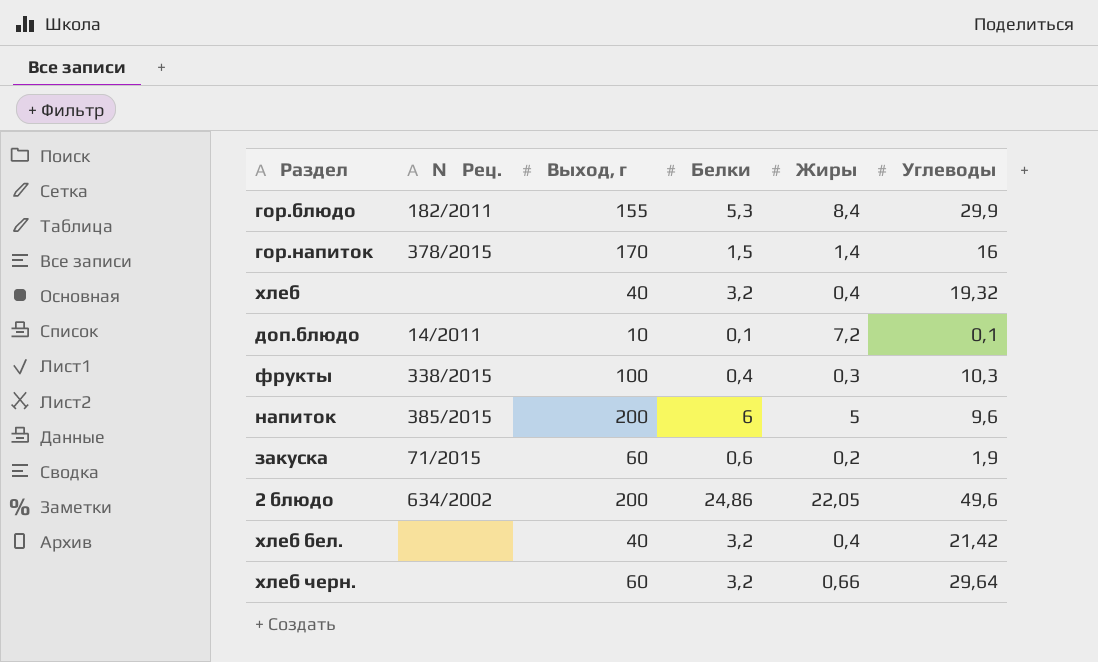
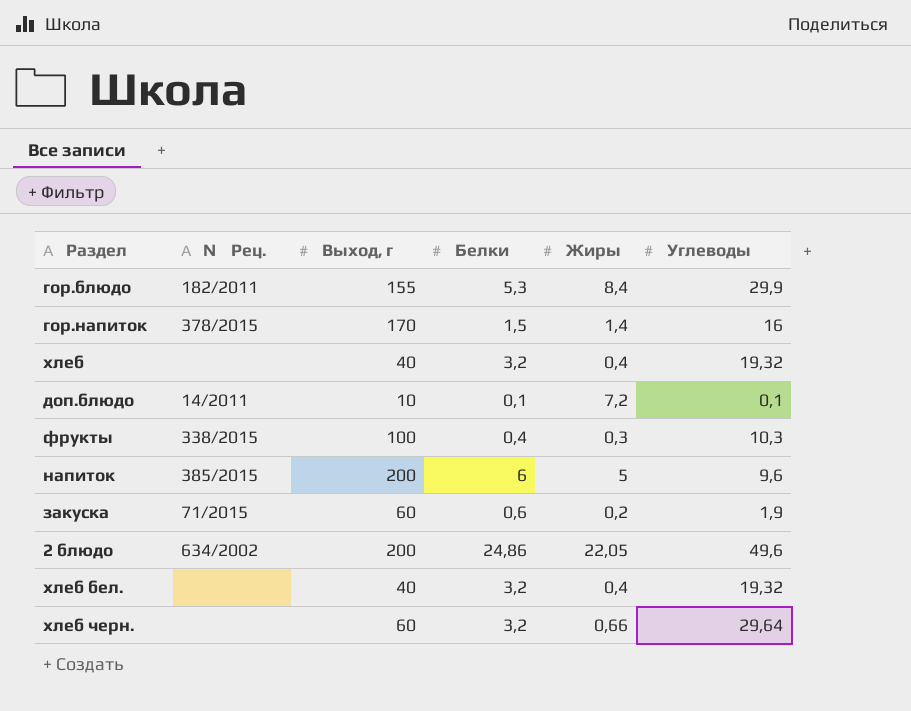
хлеб бел. | Углеводы: 21,42 -> 19,32

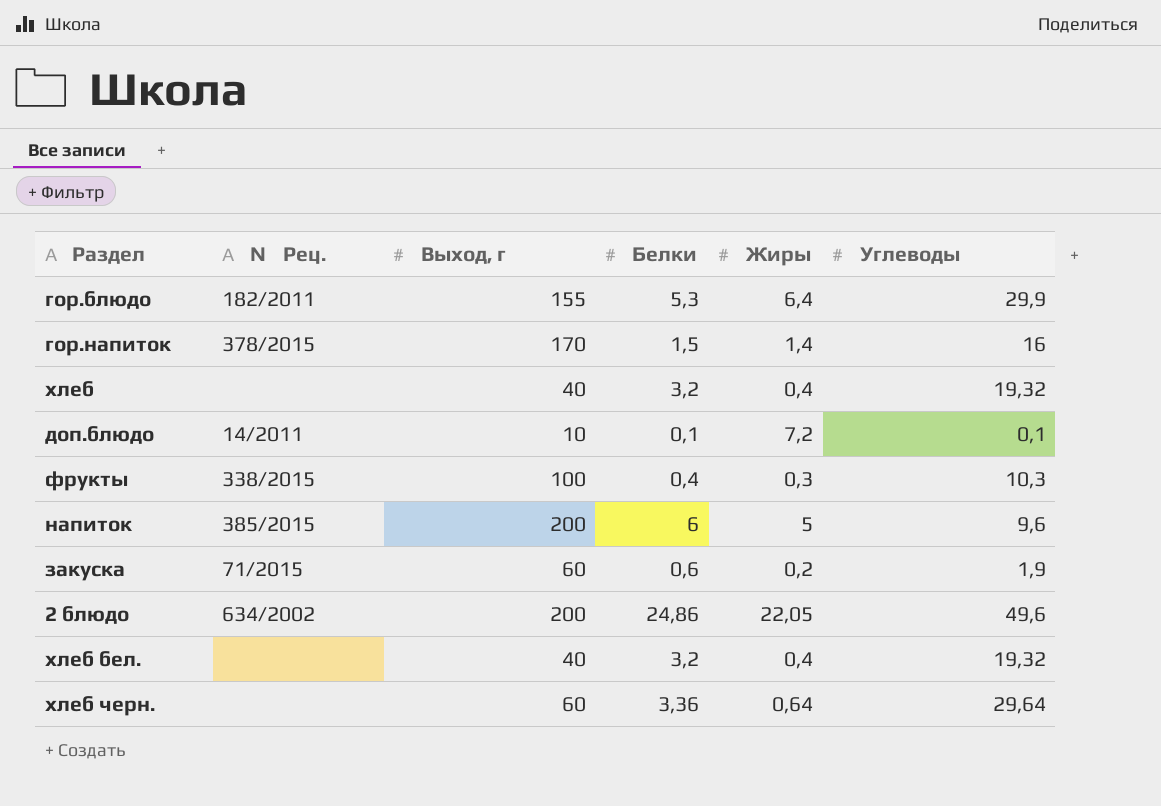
гор.блюдо | Жиры: 8,4 -> 6,4
хлеб черн. | Белки: 3,2 -> 3,36
хлеб черн. | Жиры: 0,66 -> 0,64

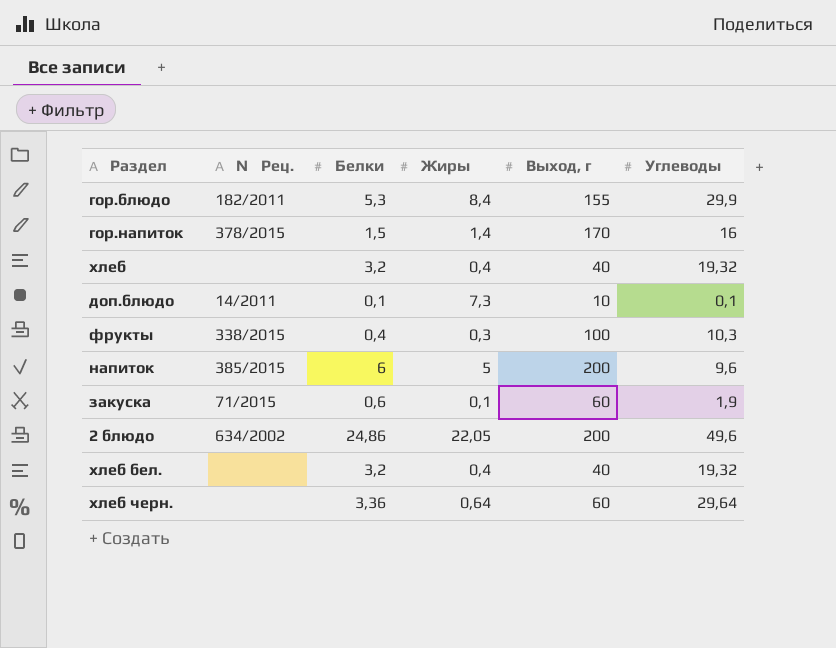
column Выход, г | position: 3 -> 5
гор.блюдо | Жиры: 6,4 -> 8,4
доп.блюдо | Жиры: 7,2 -> 7,3
закуска | Жиры: 0,2 -> 0,1

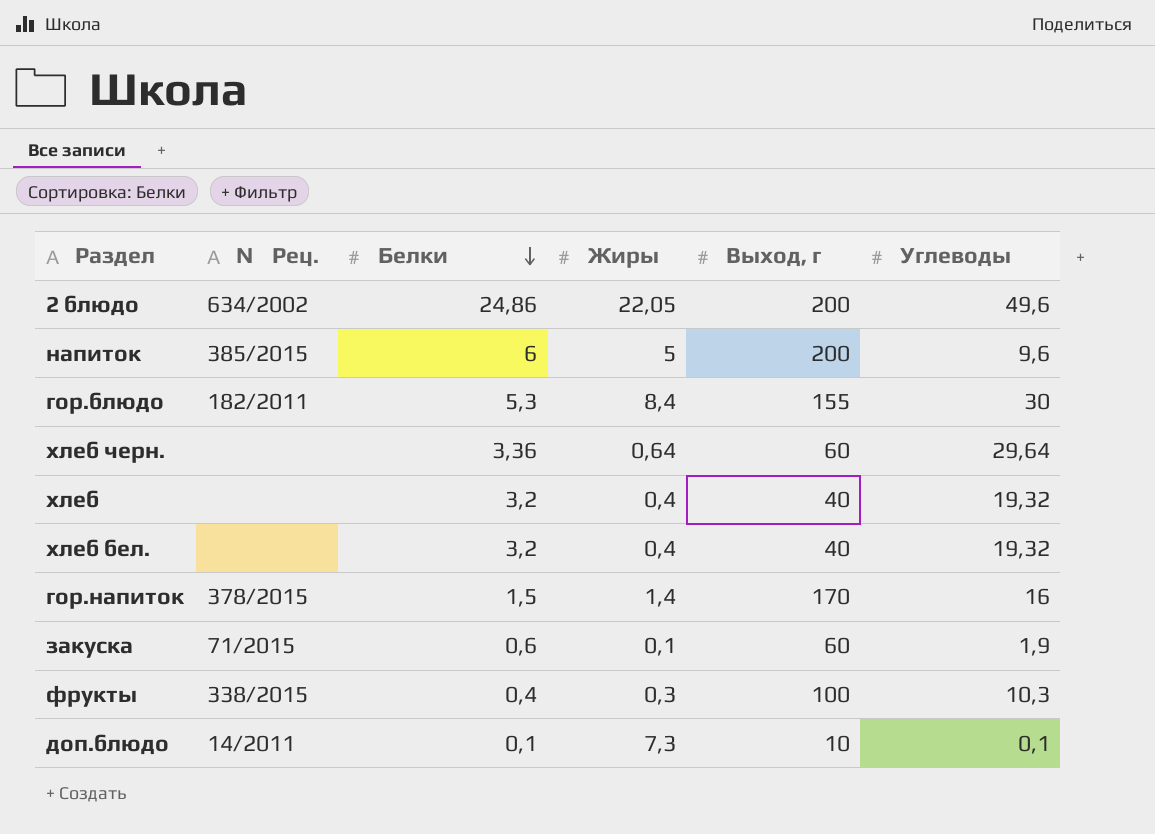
row order: none -> Белки descending
гор.блюдо | Углеводы: 29,9 -> 30

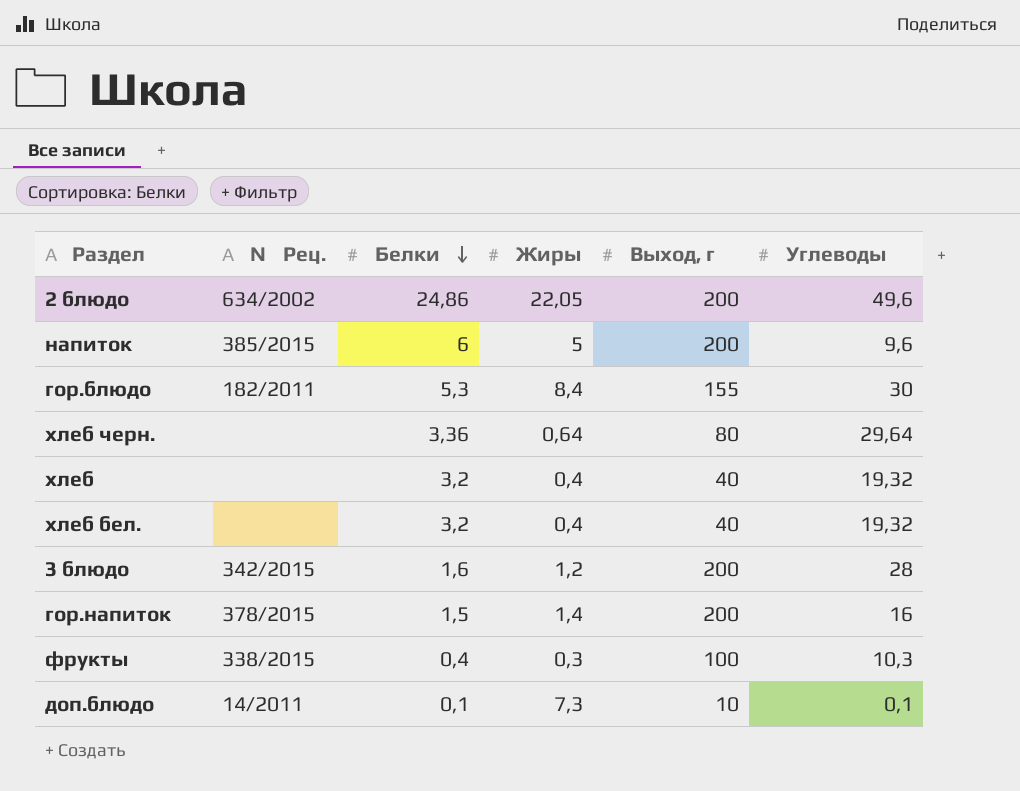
row закуска: 71/2015 | 0,6 | 0,1 | 60 | 1,9 -> none
хлеб черн. | Выход, г: 60 -> 80
row 3 блюдо: none -> 342/2015 | 1,6 | 1,2 | 200 | 28
гор.напиток | Выход, г: 170 -> 200

